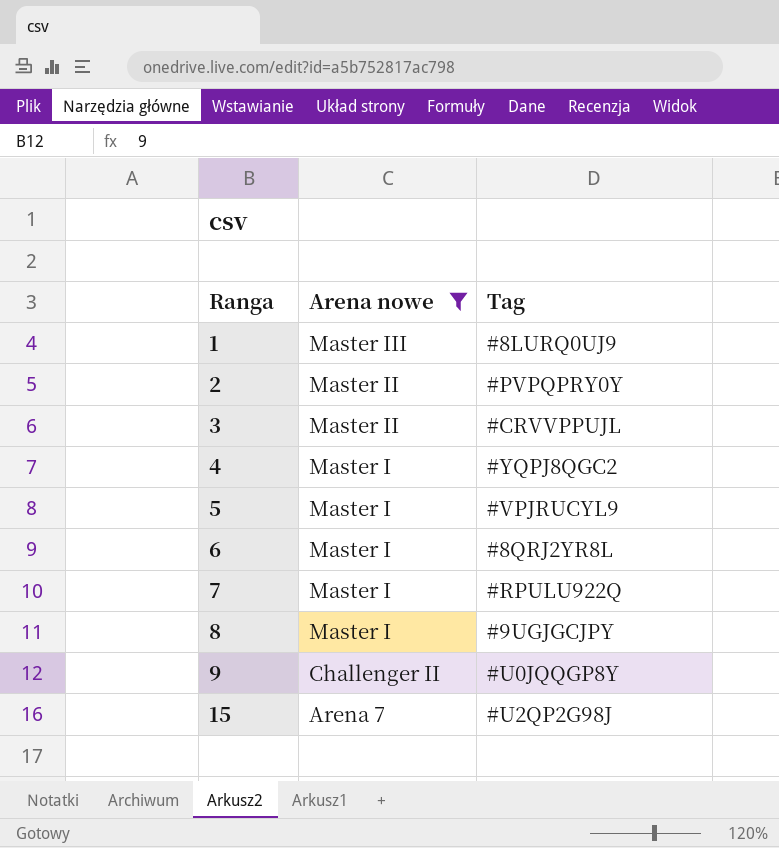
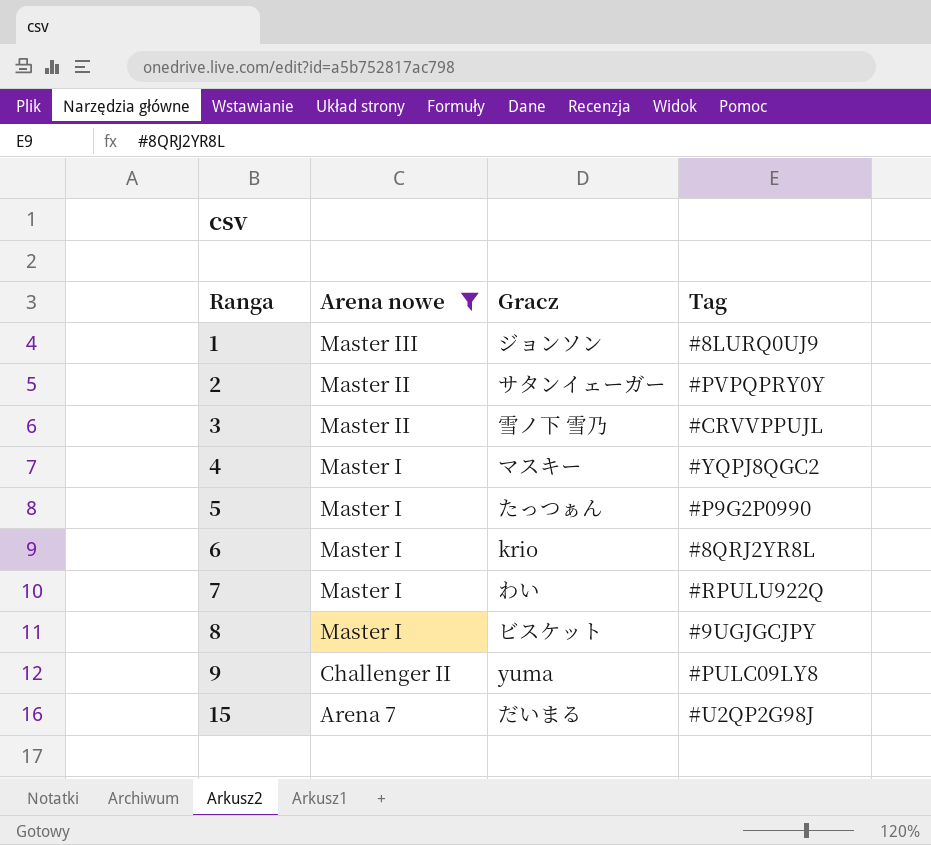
column Gracz | position: none -> 3
5 | Tag: #VPJRUCYL9 -> #P9G2P0990
9 | Tag: #U0JQQGP8Y -> #PULC09LY8

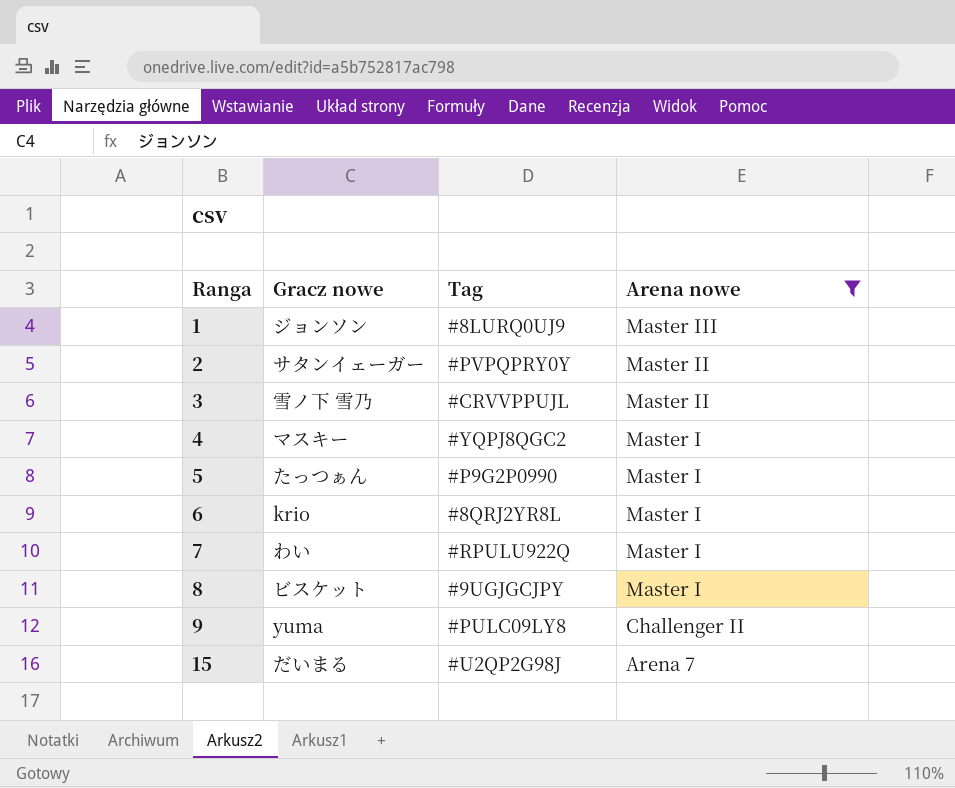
column name: Gracz -> Gracz nowe
column Arena nowe | position: 2 -> 4

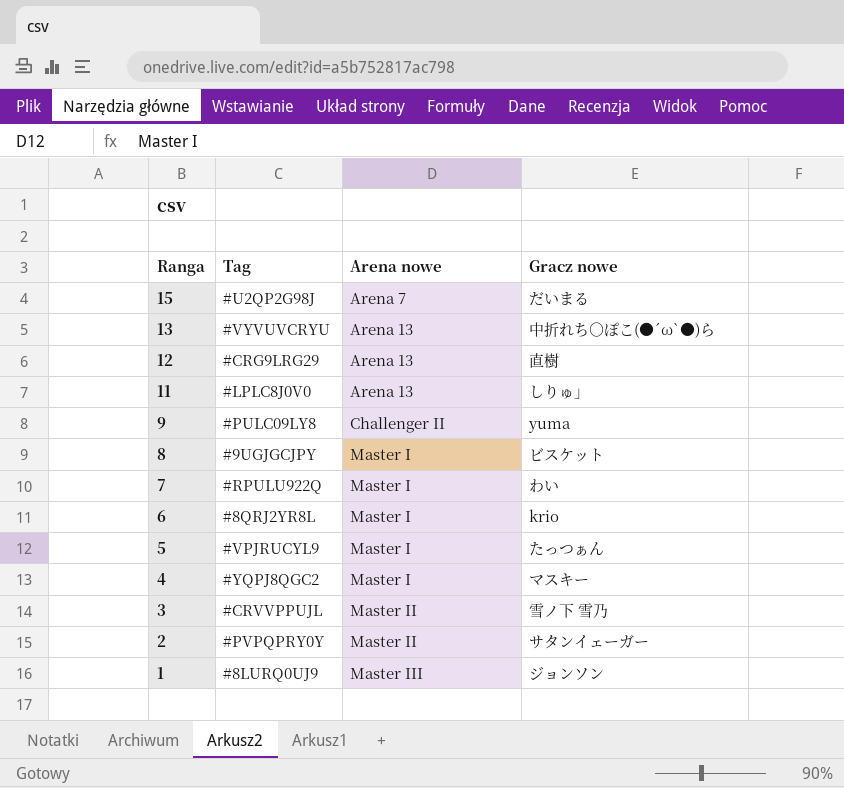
filter: Arena nowe != Arena 13 -> none
row order: Ranga ascending -> Ranga descending
column Gracz nowe | position: 2 -> 4
5 | Tag: #P9G2P0990 -> #VPJRUCYL9

